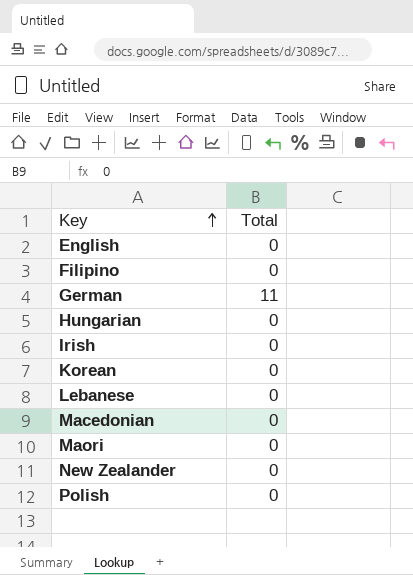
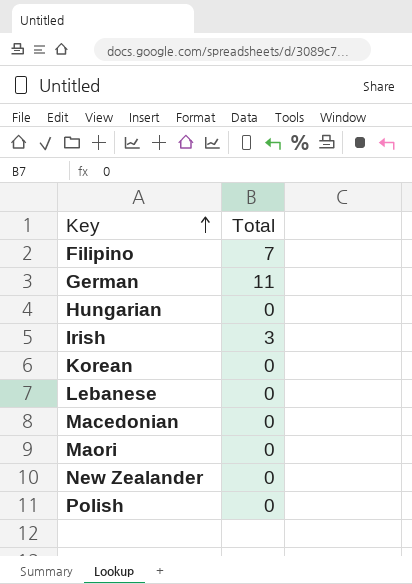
row English: 0 -> none
Filipino | Total: 0 -> 7
Irish | Total: 0 -> 3

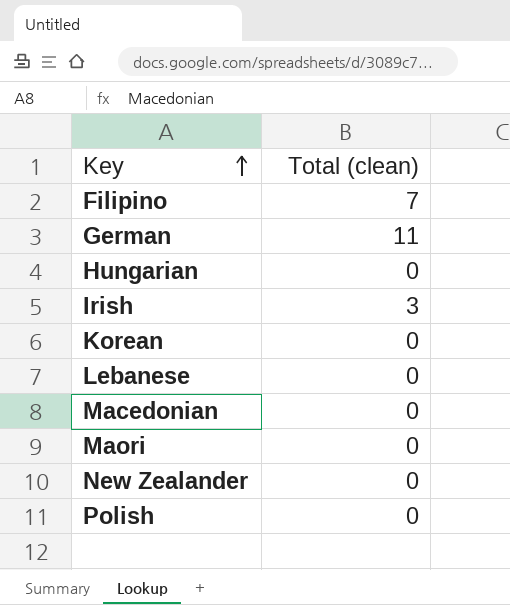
column name: Total -> Total (clean)

